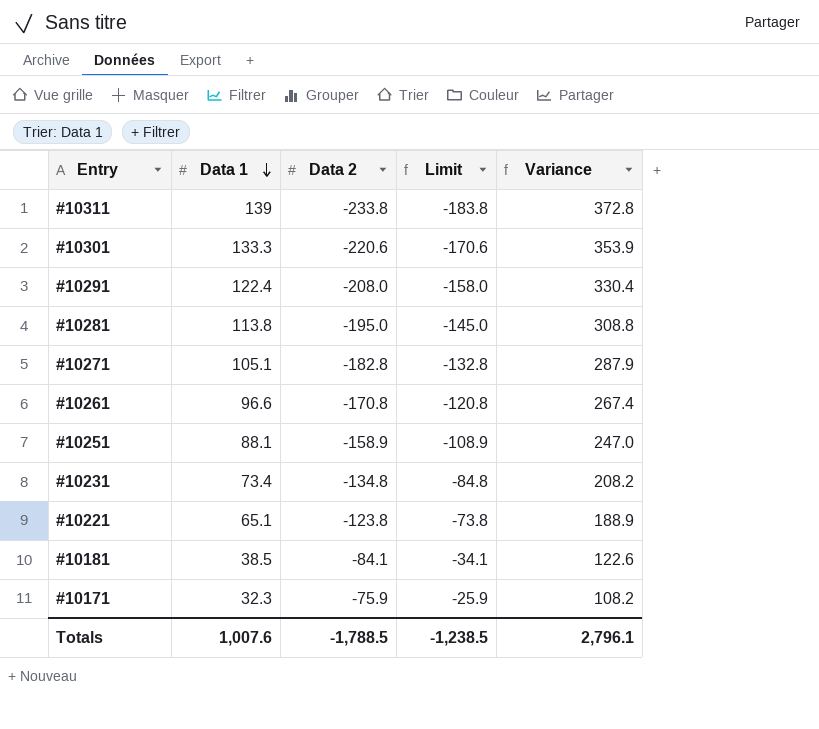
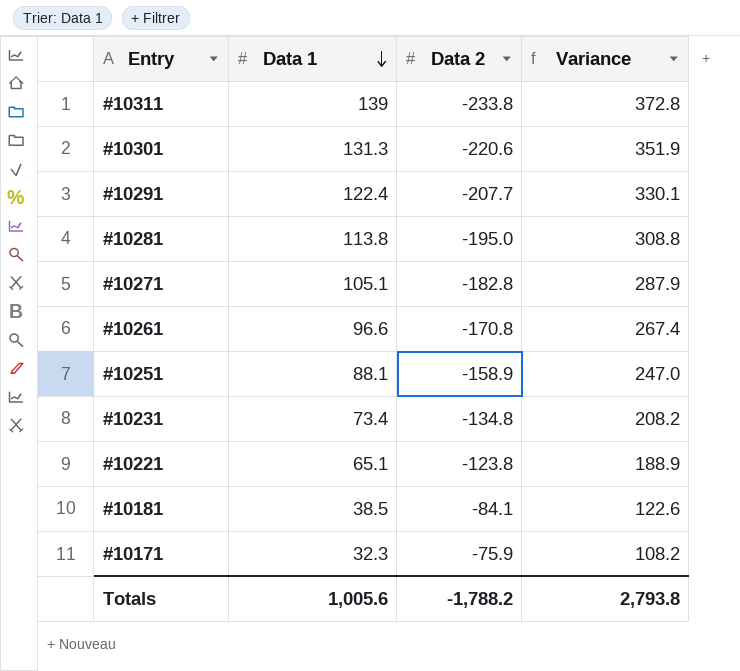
column Limit | formula: [Data 2] + 50 -> none
#10301 | Data 1: 133.3 -> 131.3
#10301 | Variance: 353.9 -> 351.9
#10291 | Data 2: -208.0 -> -207.7
#10291 | Variance: 330.4 -> 330.1
Totals | Data 1: 1,007.6 -> 1,005.6
Totals | Data 2: -1,788.5 -> -1,788.2
Totals | Variance: 2,796.1 -> 2,793.8

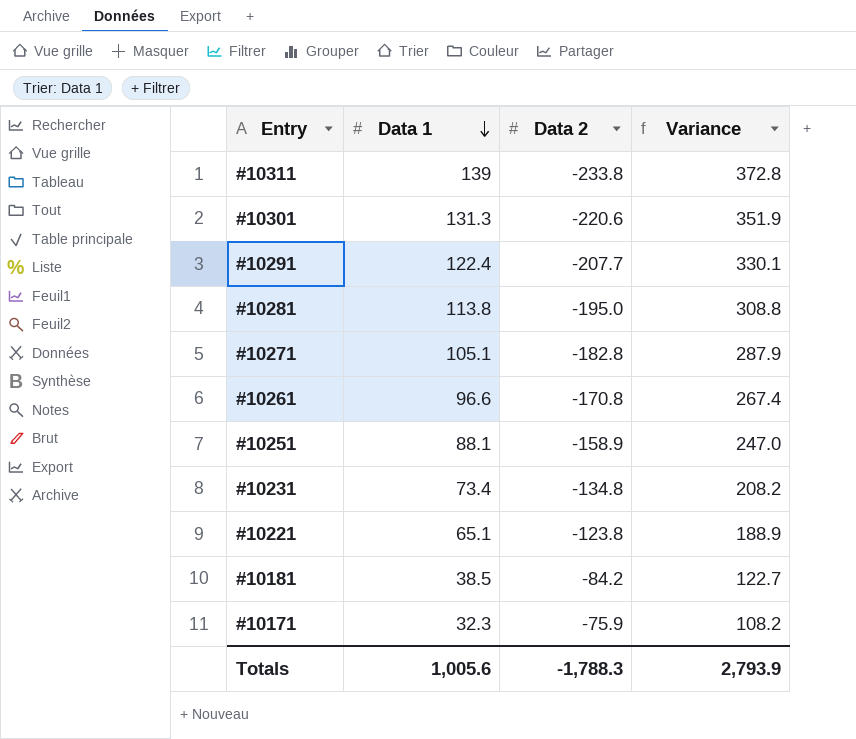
#10181 | Data 2: -84.1 -> -84.2
#10181 | Variance: 122.6 -> 122.7
Totals | Data 2: -1,788.2 -> -1,788.3
Totals | Variance: 2,793.8 -> 2,793.9

